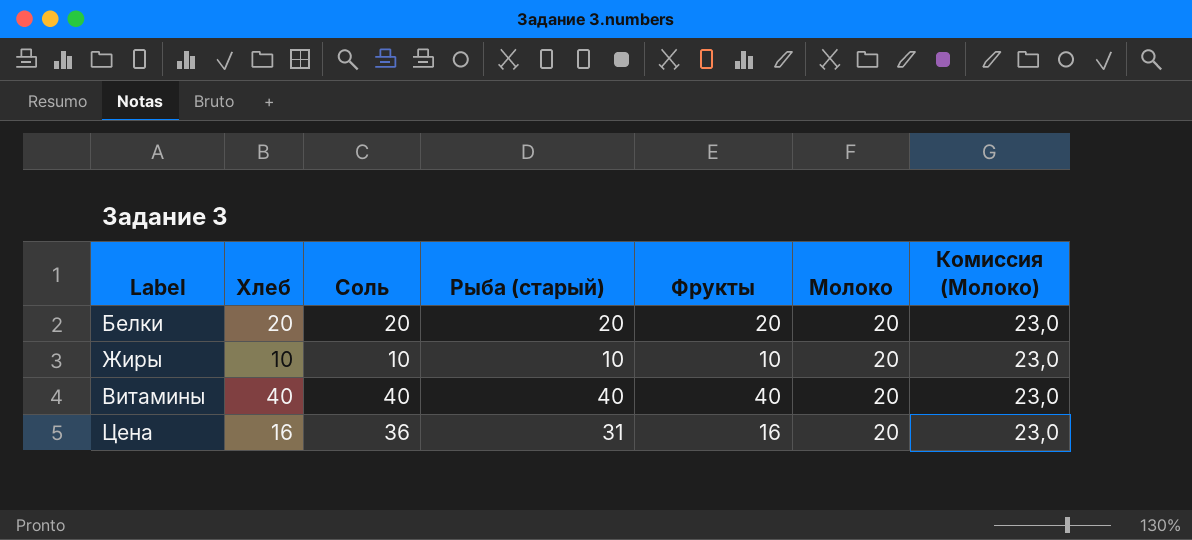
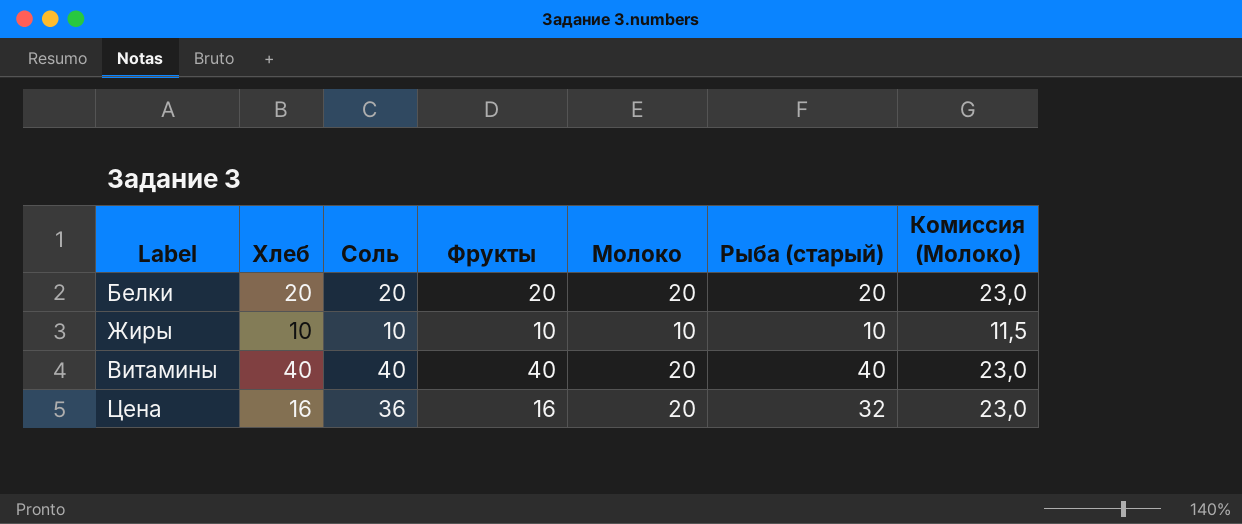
column Рыба (старый) | position: 4 -> 6
Жиры | Молоко: 20 -> 10
Жиры | Комиссия (Молоко): 23,0 -> 11,5
Цена | Рыба (старый): 31 -> 32

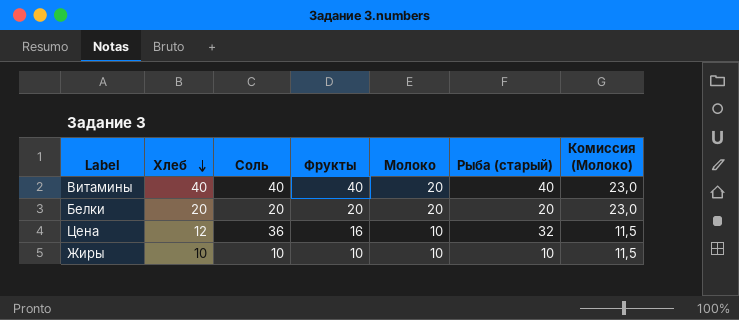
row order: none -> Хлеб descending
Цена | Хлеб: 16 -> 12
Цена | Молоко: 20 -> 10
Цена | Комиссия (Молоко): 23,0 -> 11,5

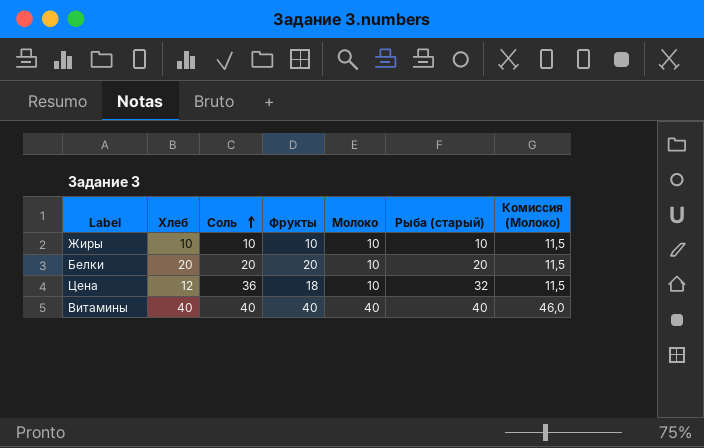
row order: Хлеб descending -> Соль ascending
Белки | Молоко: 20 -> 10
Белки | Комиссия (Молоко): 23,0 -> 11,5
Цена | Фрукты: 16 -> 18
Витамины | Молоко: 20 -> 40
Витамины | Комиссия (Молоко): 23,0 -> 46,0

